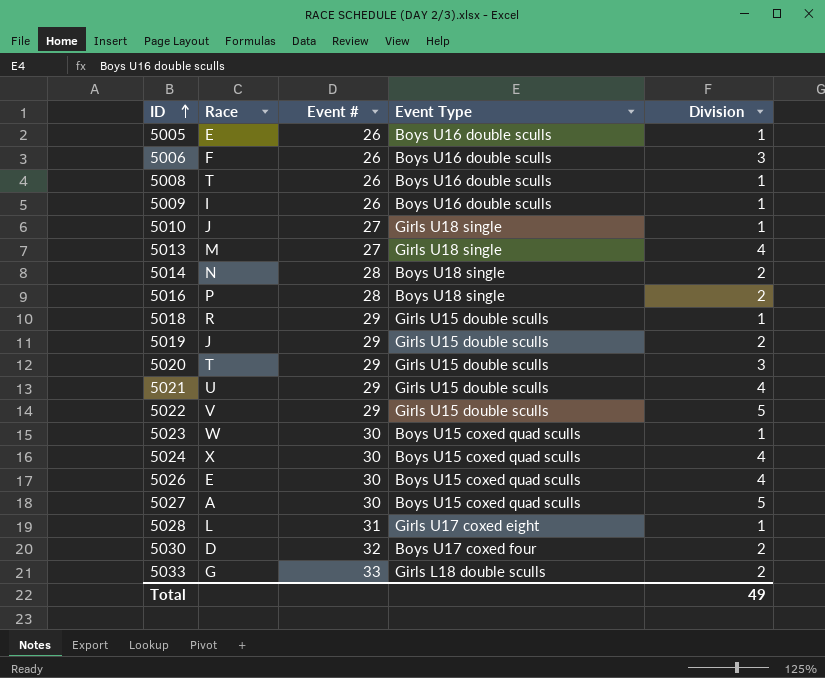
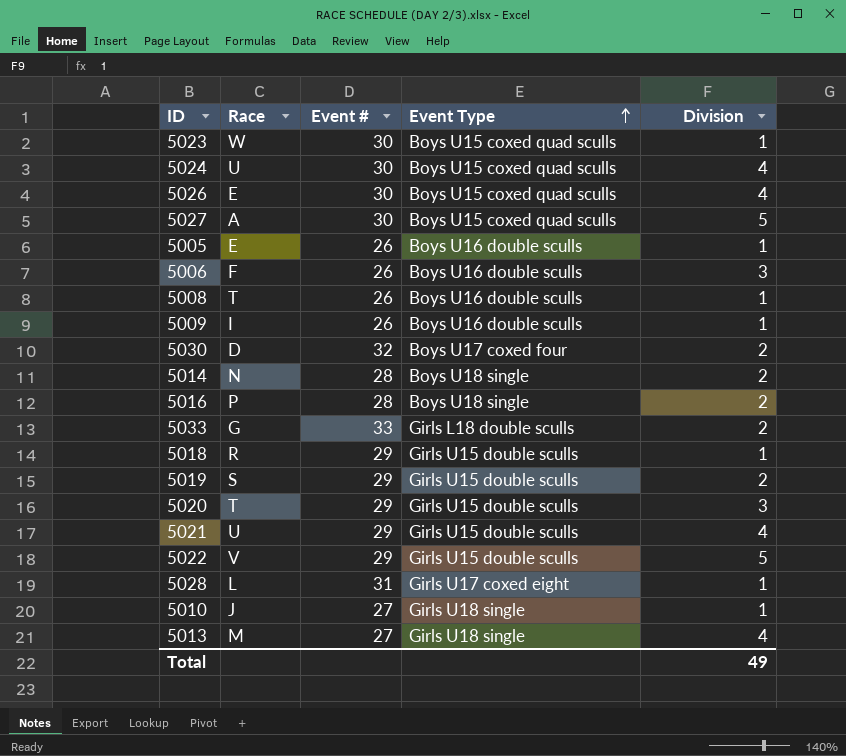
row order: ID ascending -> Event Type ascending
5024 | Race: X -> U
5019 | Race: J -> S

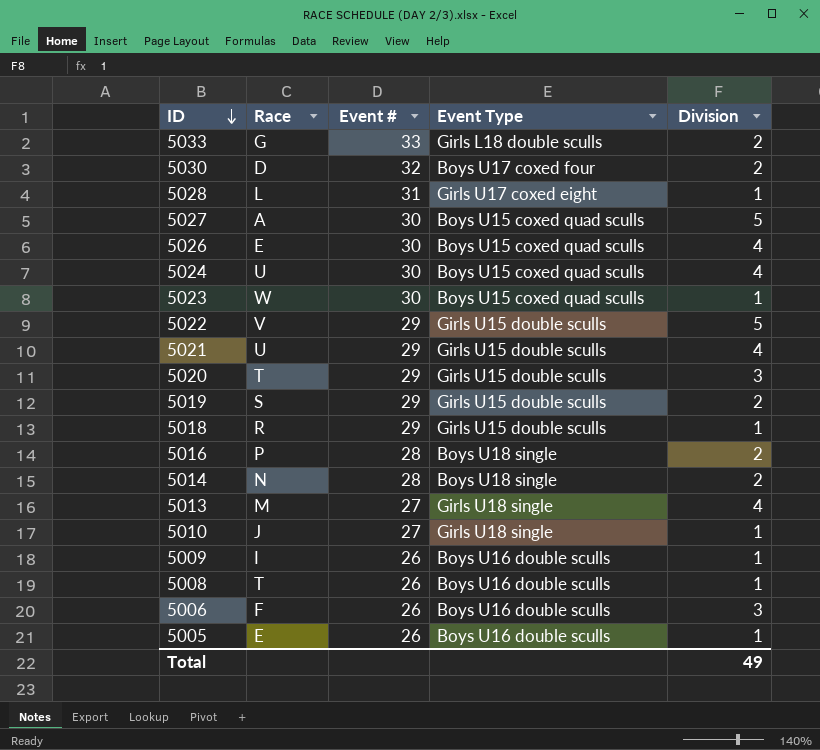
row order: Event Type ascending -> ID descending

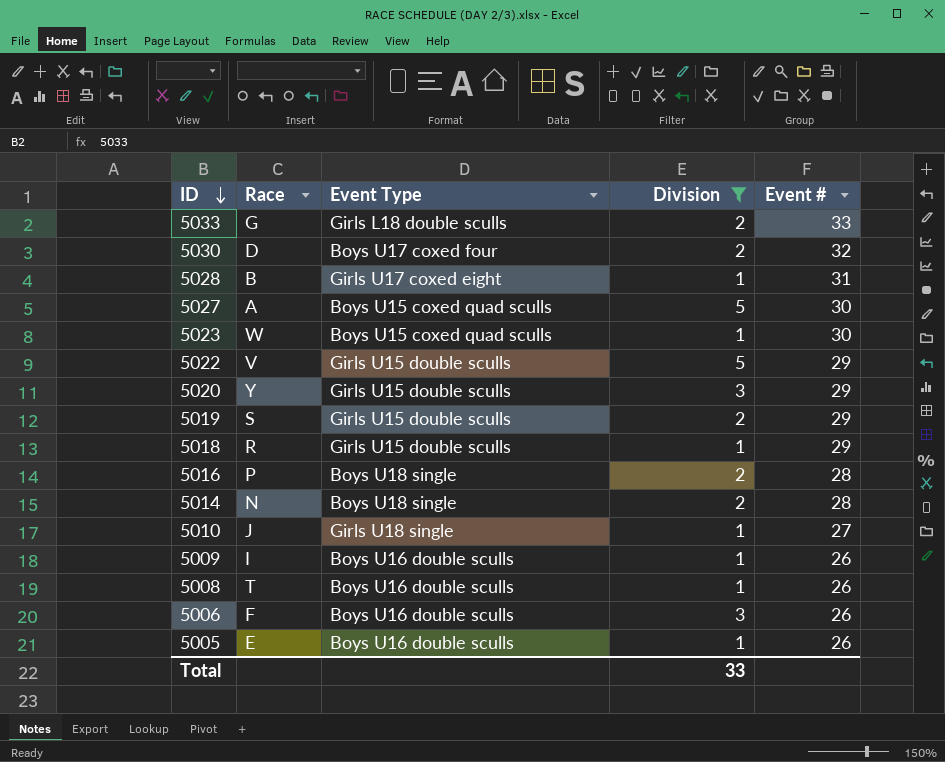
filter: none -> Division != 4
column Event # | position: 3 -> 5
5028 | Race: L -> B
5020 | Race: T -> Y
Total | Division: 49 -> 33

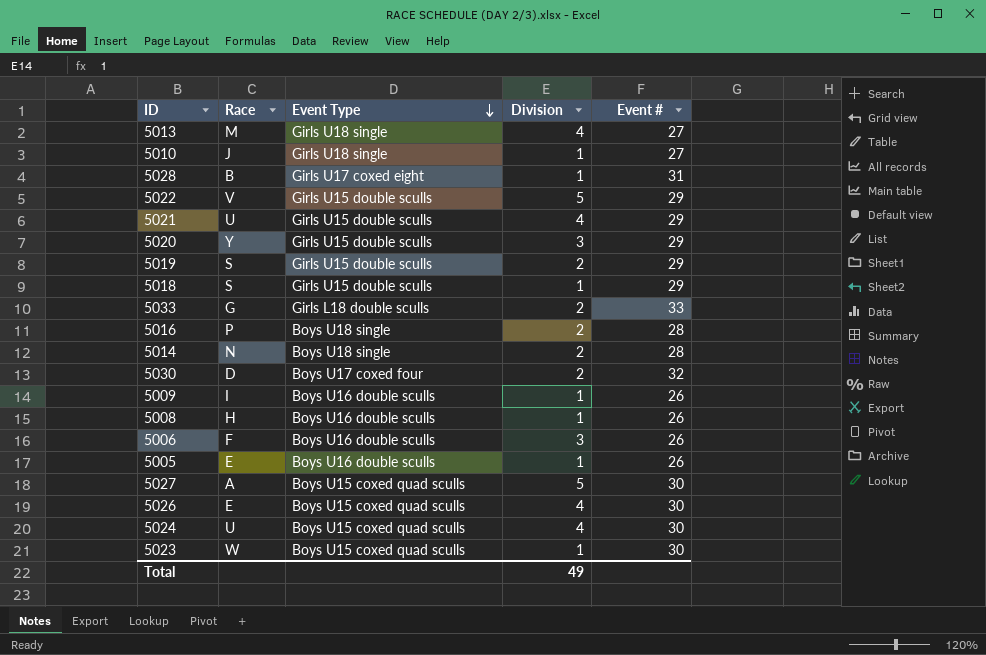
filter: Division != 4 -> none
row order: ID descending -> Event Type descending
5018 | Race: R -> S
5008 | Race: T -> H
Total | Division: 33 -> 49

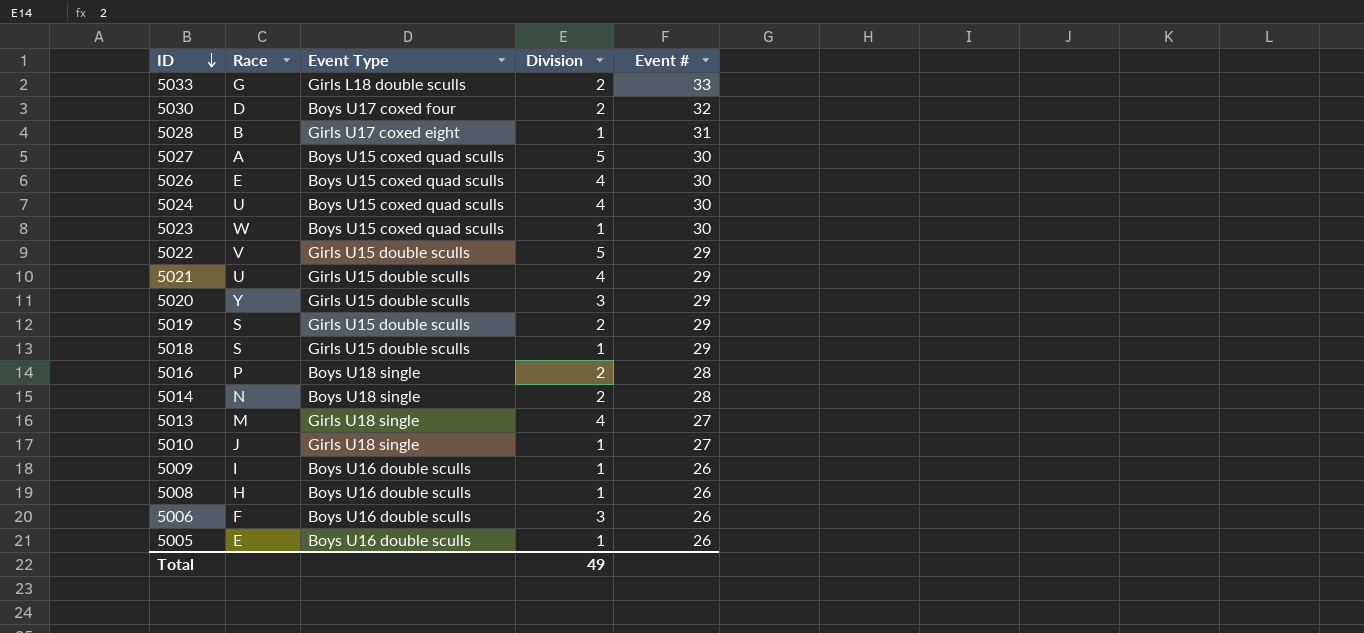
row order: Event Type descending -> ID descending

